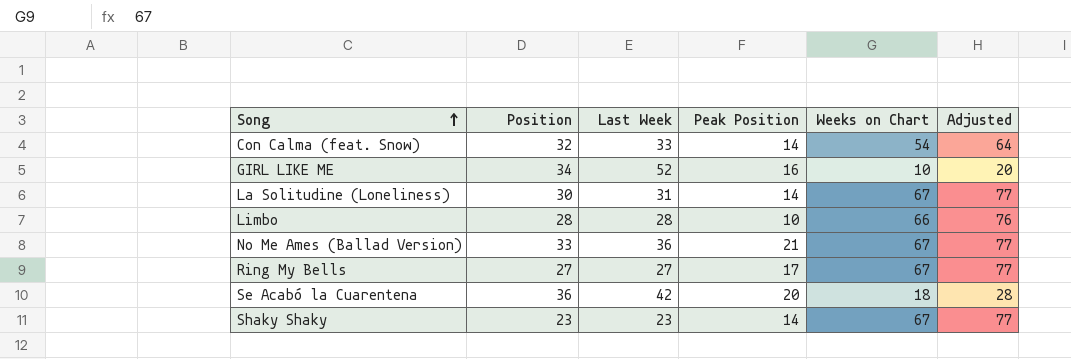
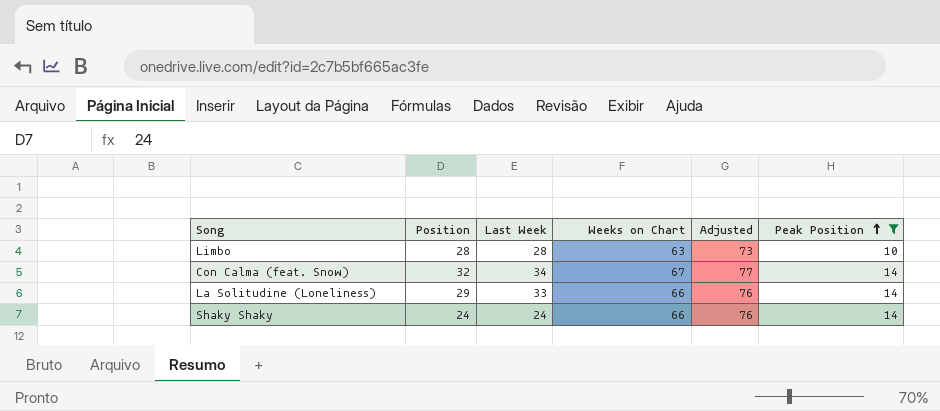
filter: none -> Peak Position <= 14
row order: Song ascending -> Peak Position ascending
column Peak Position | position: 4 -> 6
Limbo | Weeks on Chart: 66 -> 63
Limbo | Adjusted: 76 -> 73
Con Calma (feat. Snow) | Last Week: 33 -> 34
Con Calma (feat. Snow) | Weeks on Chart: 54 -> 67
Con Calma (feat. Snow) | Adjusted: 64 -> 77
La Solitudine (Loneliness) | Position: 30 -> 29
La Solitudine (Loneliness) | Last Week: 31 -> 33
La Solitudine (Loneliness) | Weeks on Chart: 67 -> 66
La Solitudine (Loneliness) | Adjusted: 77 -> 76
Shaky Shaky | Position: 23 -> 24
Shaky Shaky | Last Week: 23 -> 24
Shaky Shaky | Weeks on Chart: 67 -> 66
Shaky Shaky | Adjusted: 77 -> 76

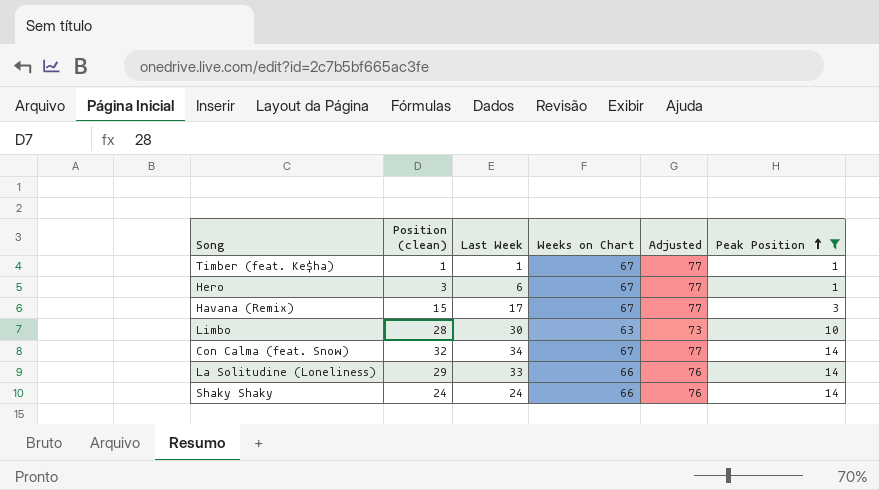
column name: Position -> Position (clean)
row Timber (feat. Ke$ha): none -> 1 | 1 | 67 | 77 | 1
row Hero: none -> 3 | 6 | 67 | 77 | 1
row Havana (Remix): none -> 15 | 17 | 67 | 77 | 3
Limbo | Last Week: 28 -> 30

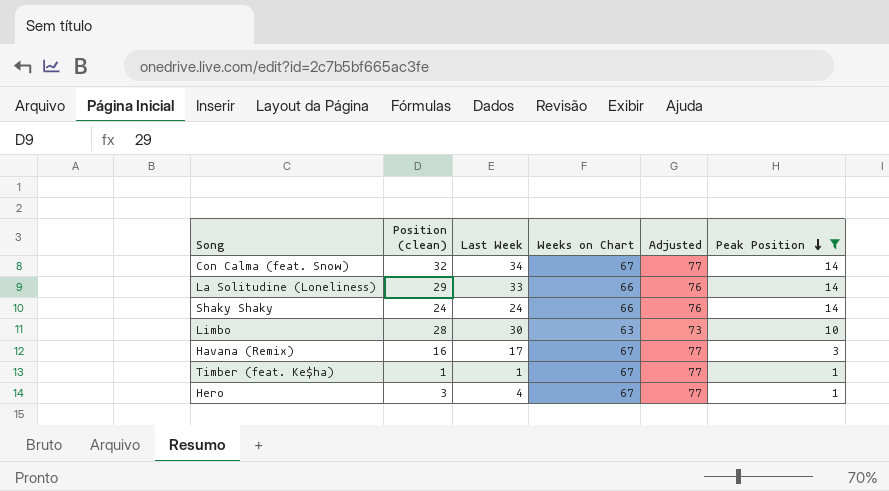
row order: Peak Position ascending -> Peak Position descending
Havana (Remix) | Position (clean): 15 -> 16
Hero | Last Week: 6 -> 4

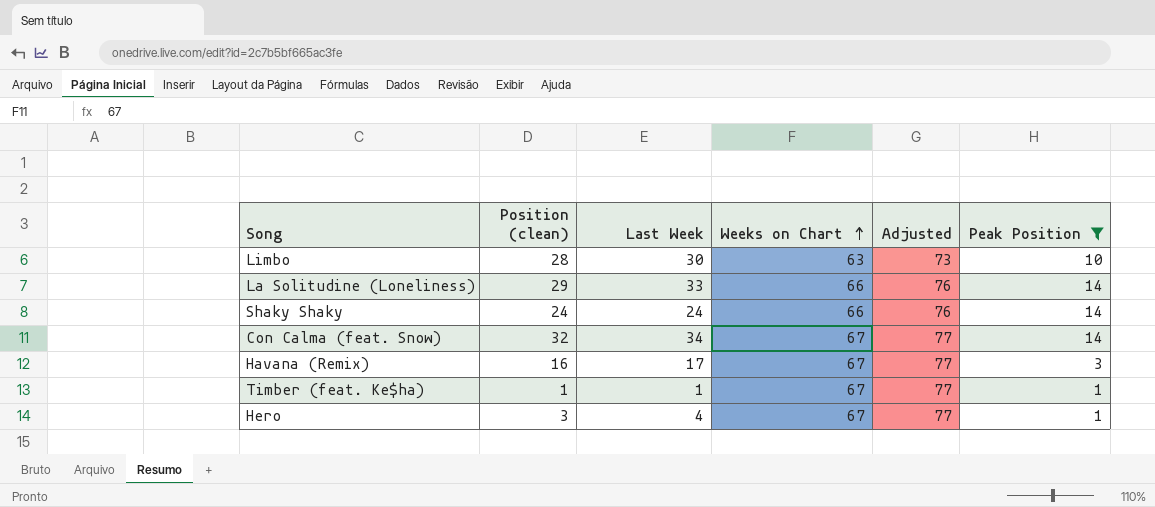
row order: Peak Position descending -> Weeks on Chart ascending

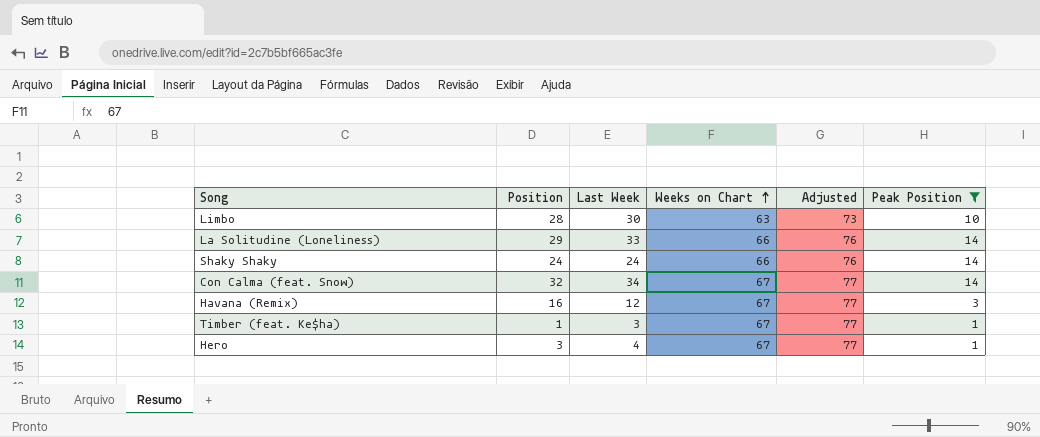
column name: Position (clean) -> Position
Havana (Remix) | Last Week: 17 -> 12
Timber (feat. Ke$ha) | Last Week: 1 -> 3

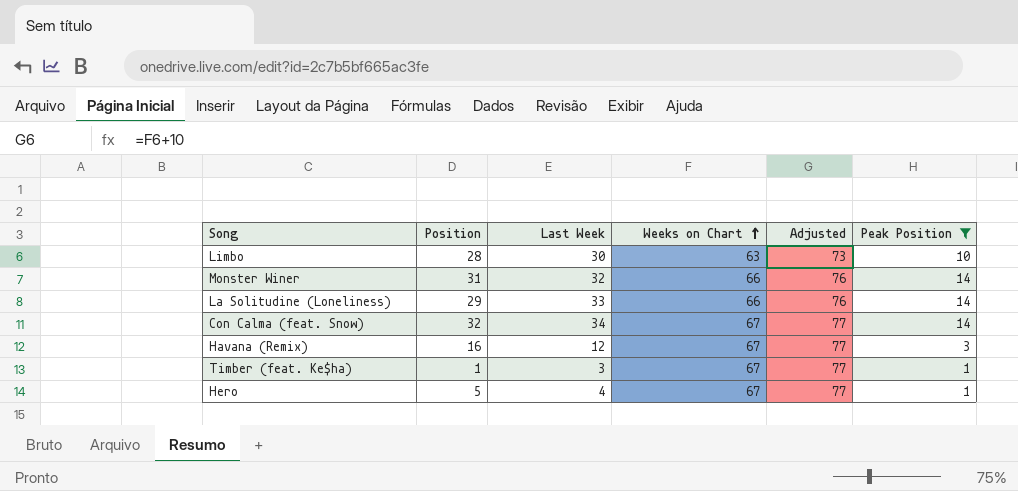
row Shaky Shaky: 24 | 24 | 66 | 76 | 14 -> none
row Monster Winer: none -> 31 | 32 | 66 | 76 | 14
Hero | Position: 3 -> 5

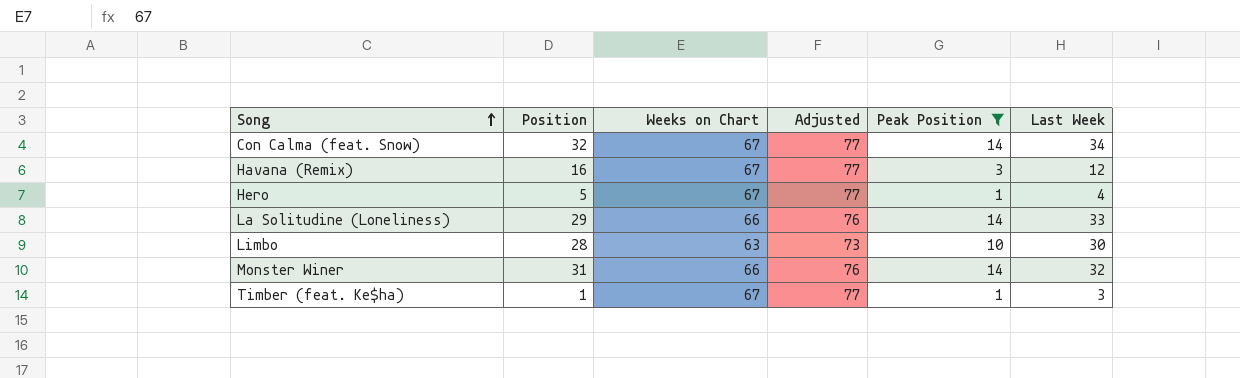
row order: Weeks on Chart ascending -> Song ascending
column Last Week | position: 3 -> 6

